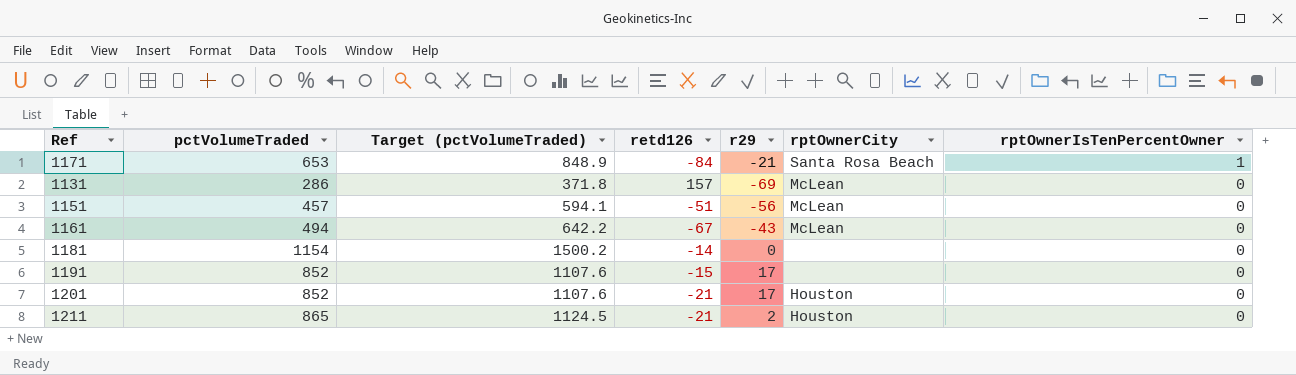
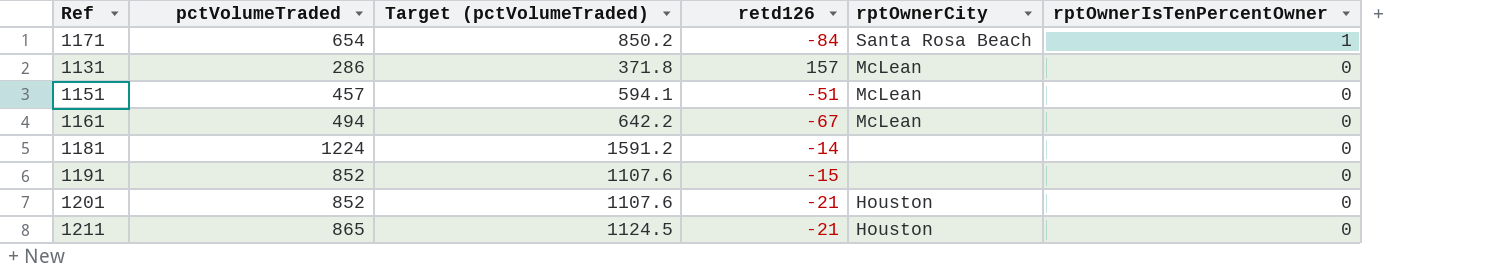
column r29 | position: 5 -> none
1171 | pctVolumeTraded: 653 -> 654
1171 | Target (pctVolumeTraded): 848.9 -> 850.2
1181 | pctVolumeTraded: 1154 -> 1224
1181 | Target (pctVolumeTraded): 1500.2 -> 1591.2

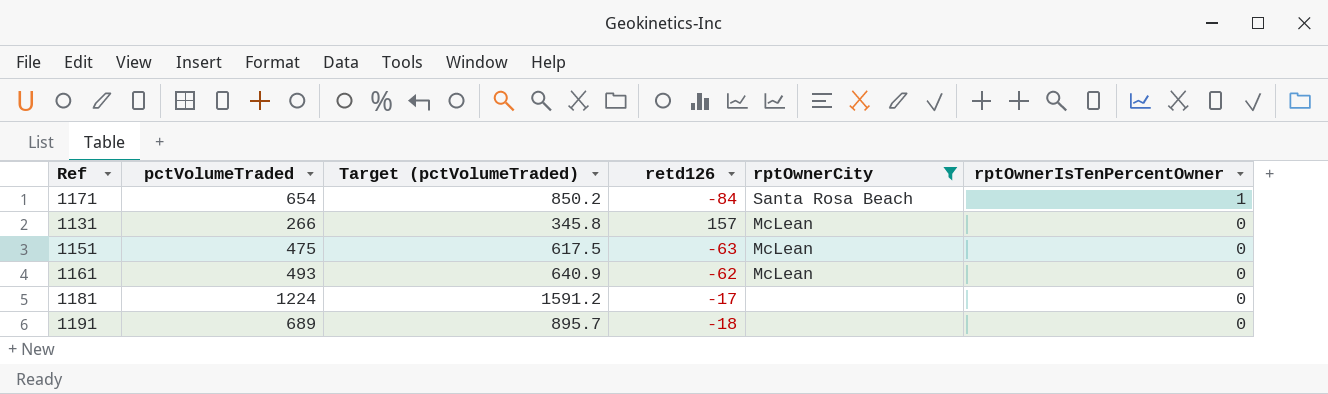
filter: none -> rptOwnerCity != Houston
1131 | pctVolumeTraded: 286 -> 266
1131 | Target (pctVolumeTraded): 371.8 -> 345.8
1151 | pctVolumeTraded: 457 -> 475
1151 | Target (pctVolumeTraded): 594.1 -> 617.5
1151 | retd126: -51 -> -63
1161 | pctVolumeTraded: 494 -> 493
1161 | Target (pctVolumeTraded): 642.2 -> 640.9
1161 | retd126: -67 -> -62
1181 | retd126: -14 -> -17
1191 | pctVolumeTraded: 852 -> 689
1191 | Target (pctVolumeTraded): 1107.6 -> 895.7
1191 | retd126: -15 -> -18

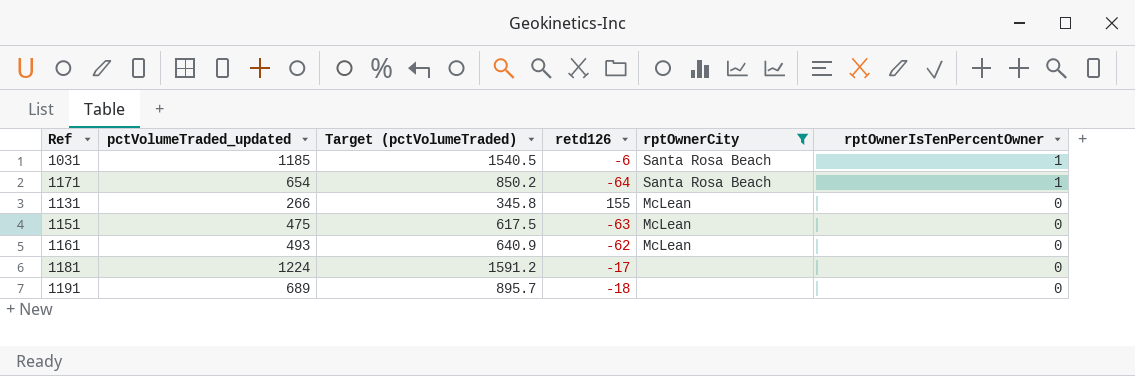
column name: pctVolumeTraded -> pctVolumeTraded_updated
row 1031: none -> 1185 | 1540.5 | -6 | Santa Rosa Beach | 1
1171 | retd126: -84 -> -64
1131 | retd126: 157 -> 155

